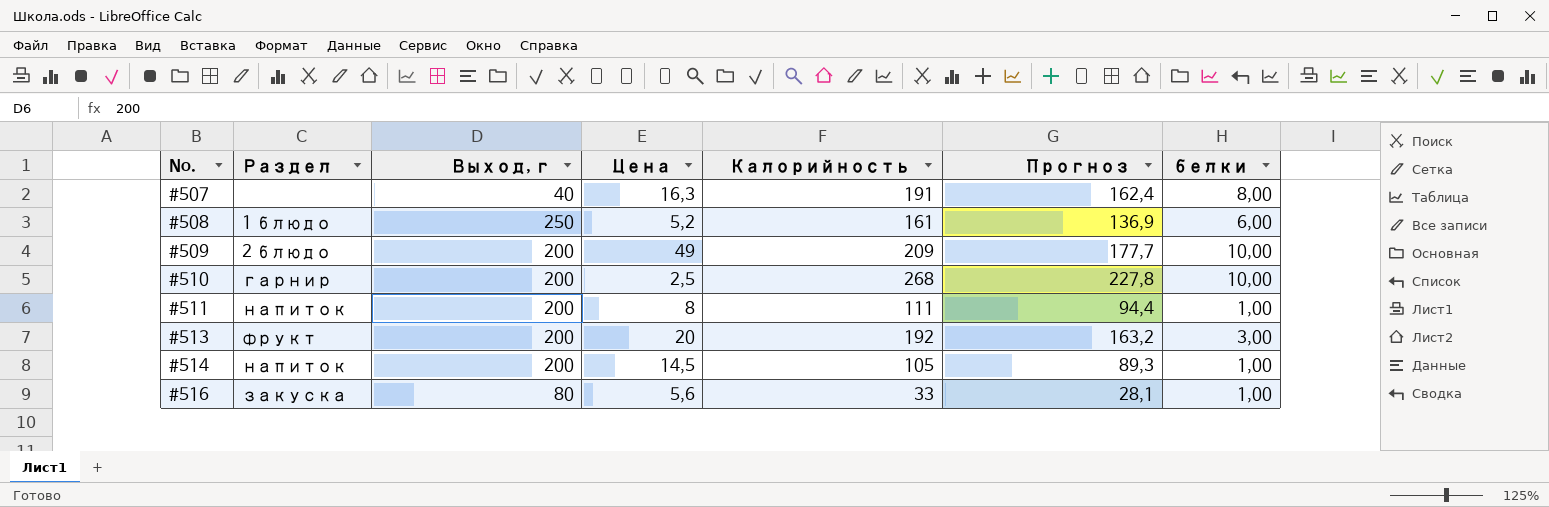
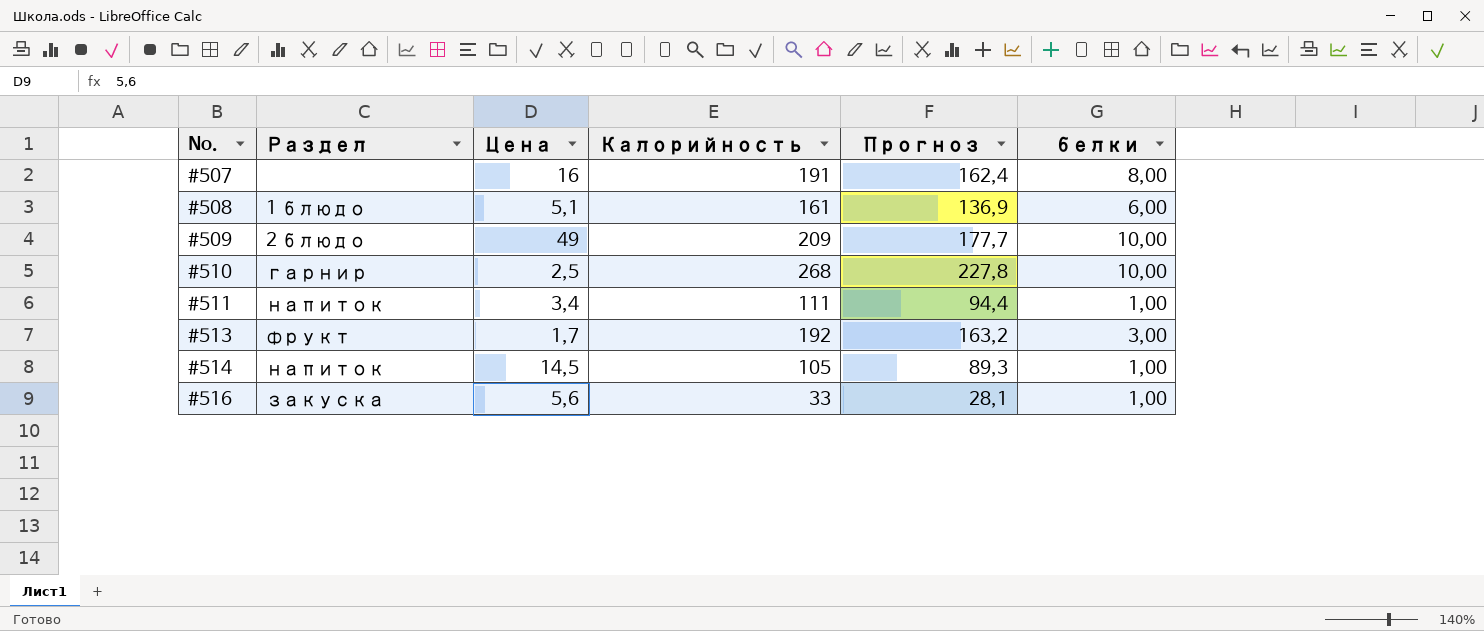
column Выход, г | position: 3 -> none
#507 | Цена: 16,3 -> 16
#508 | Цена: 5,2 -> 5,1
#511 | Цена: 8 -> 3,4
#513 | Цена: 20 -> 1,7

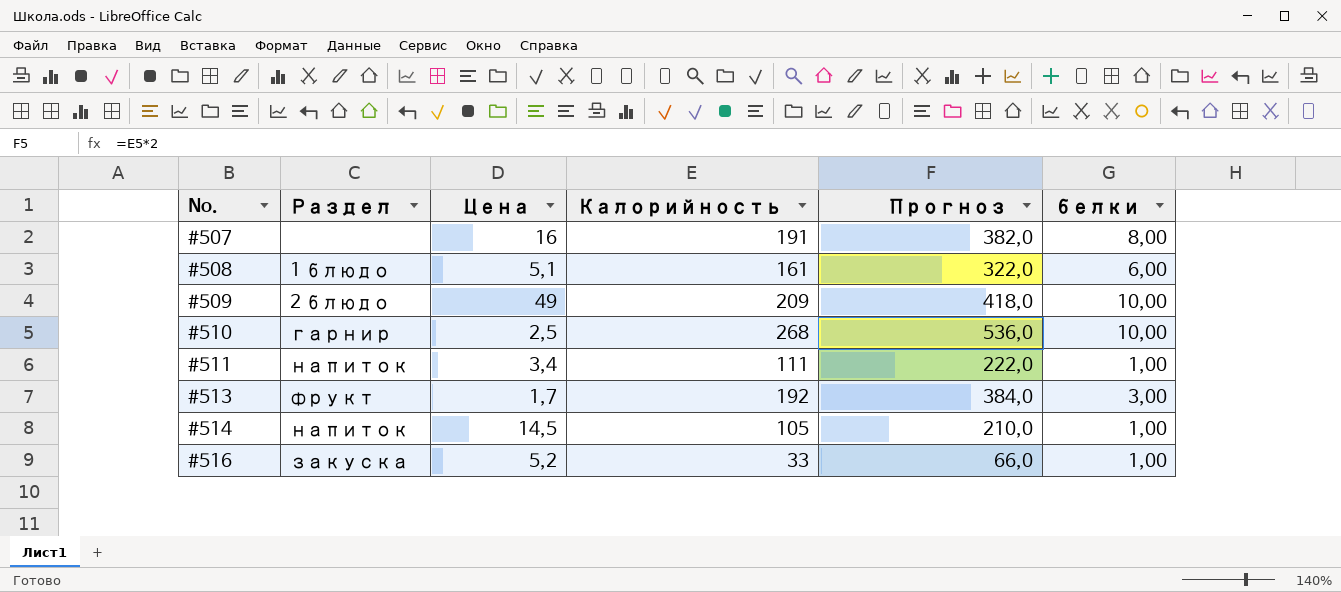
column Прогноз | formula: [Калорийность] * 0,85 -> [Калорийность] * 2
#516 | Цена: 5,6 -> 5,2

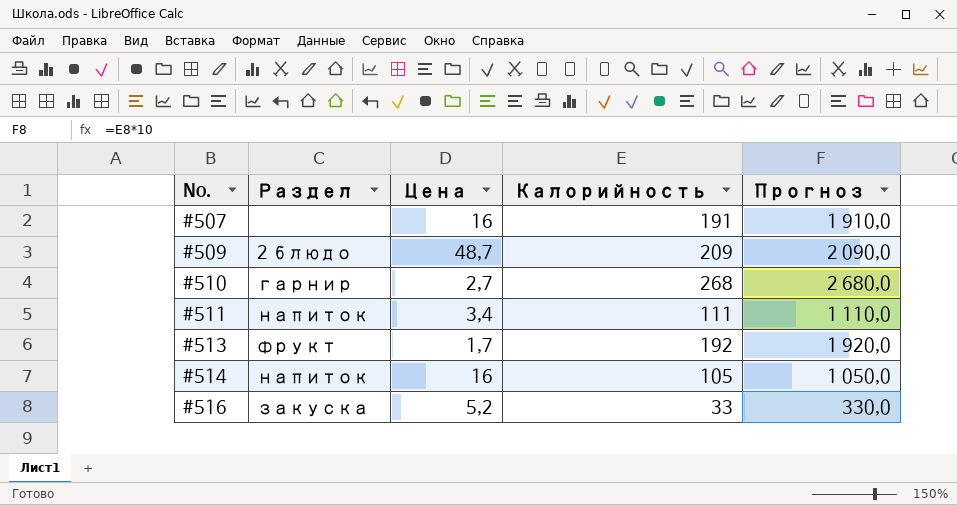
column белки | position: 6 -> none
column Прогноз | formula: [Калорийность] * 2 -> [Калорийность] * 10
row #508: 1 блюдо | 5,1 | 161 | 322,0 | 6,00 -> none
#509 | Цена: 49 -> 48,7
#510 | Цена: 2,5 -> 2,7
#514 | Цена: 14,5 -> 16

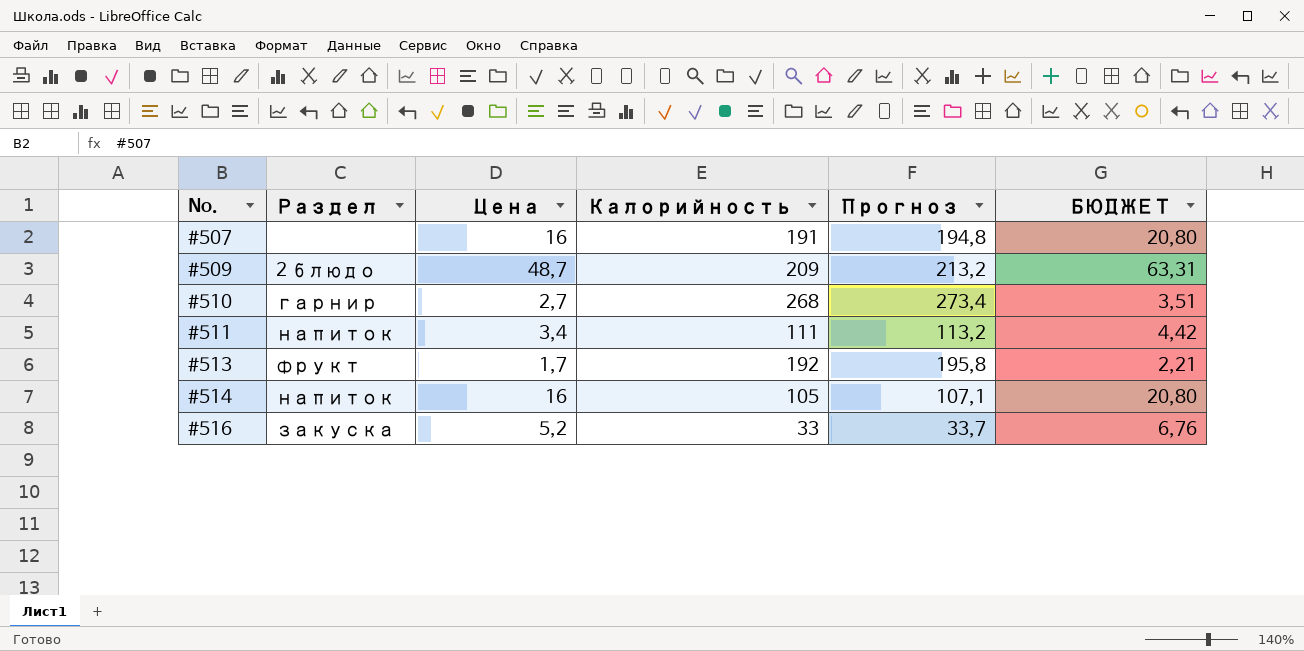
column Прогноз | formula: [Калорийность] * 10 -> [Калорийность] * 1,02
column БЮДЖЕТ | formula: none -> [Цена] * 1,3

